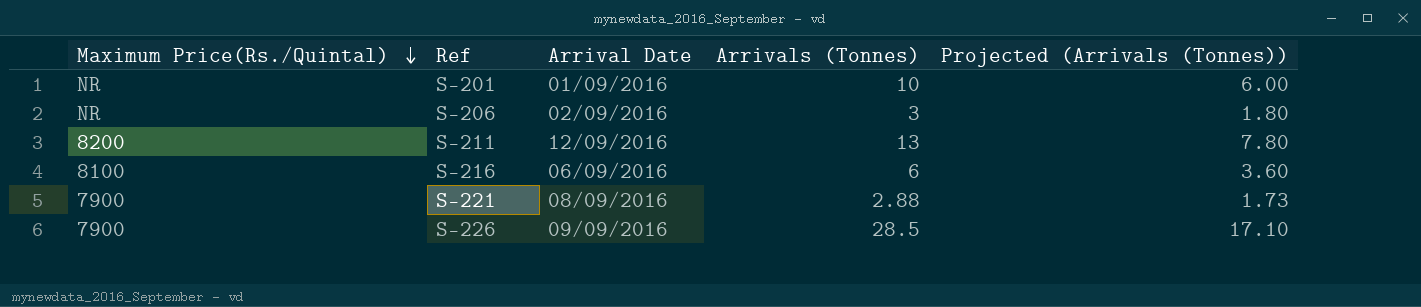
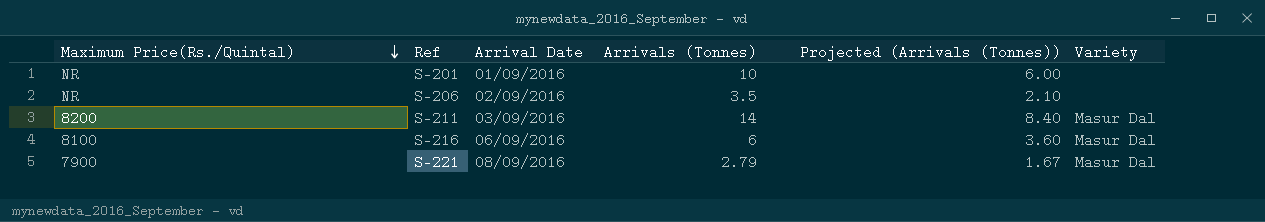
column Variety | position: none -> 6
row S-226: 7900 | 09/09/2016 | 28.5 | 17.10 -> none
S-206 | Arrivals (Tonnes): 3 -> 3.5
S-206 | Projected (Arrivals (Tonnes)): 1.80 -> 2.10
S-211 | Arrival Date: 12/09/2016 -> 03/09/2016
S-211 | Arrivals (Tonnes): 13 -> 14
S-211 | Projected (Arrivals (Tonnes)): 7.80 -> 8.40
S-221 | Arrivals (Tonnes): 2.88 -> 2.79
S-221 | Projected (Arrivals (Tonnes)): 1.73 -> 1.67

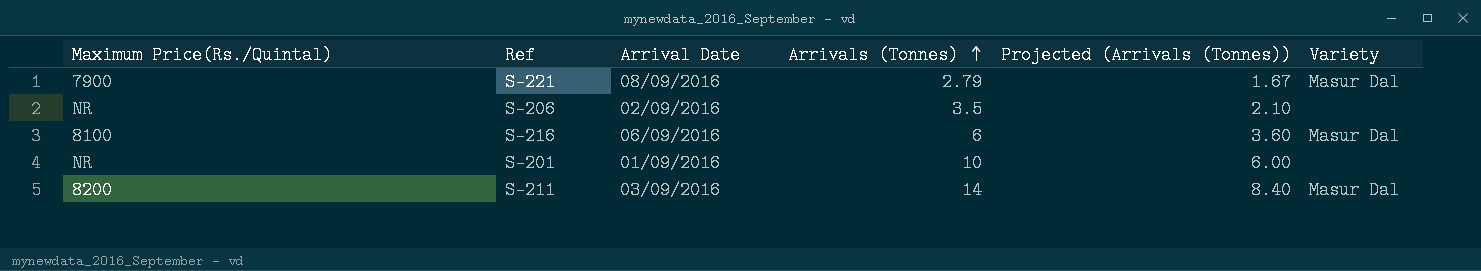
row order: Maximum Price(Rs./Quintal) descending -> Arrivals (Tonnes) ascending

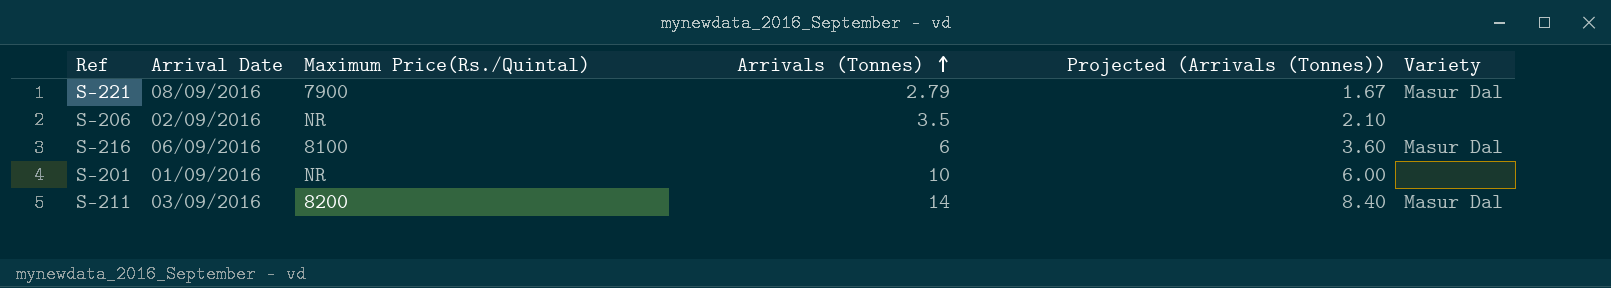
column Maximum Price(Rs./Quintal) | position: 1 -> 3

